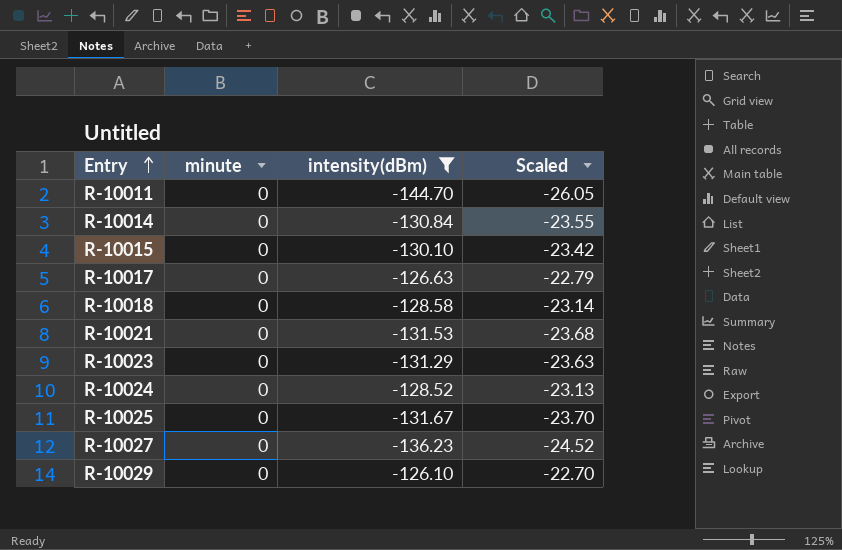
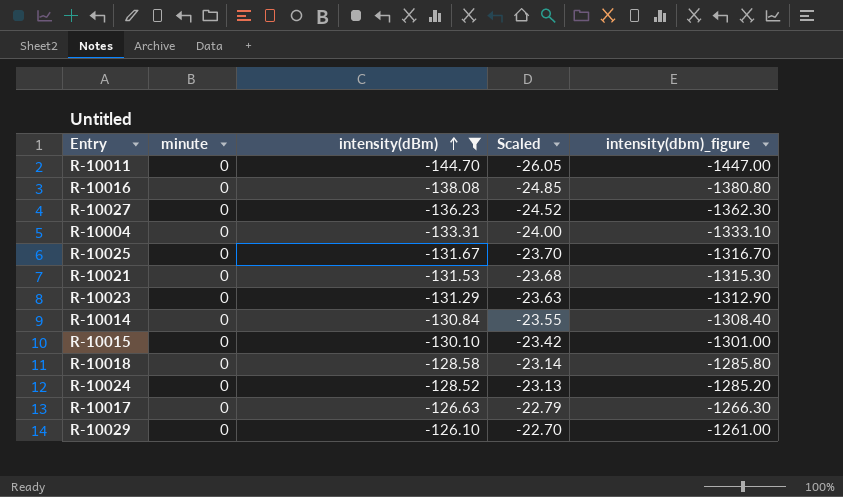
row order: Entry ascending -> intensity(dBm) ascending
column intensity(dbm)_figure | formula: none -> [intensity(dBm)] * 10
row R-10016: none -> 0 | -138.08 | -24.85 | -1380.80
row R-10004: none -> 0 | -133.31 | -24.00 | -1333.10

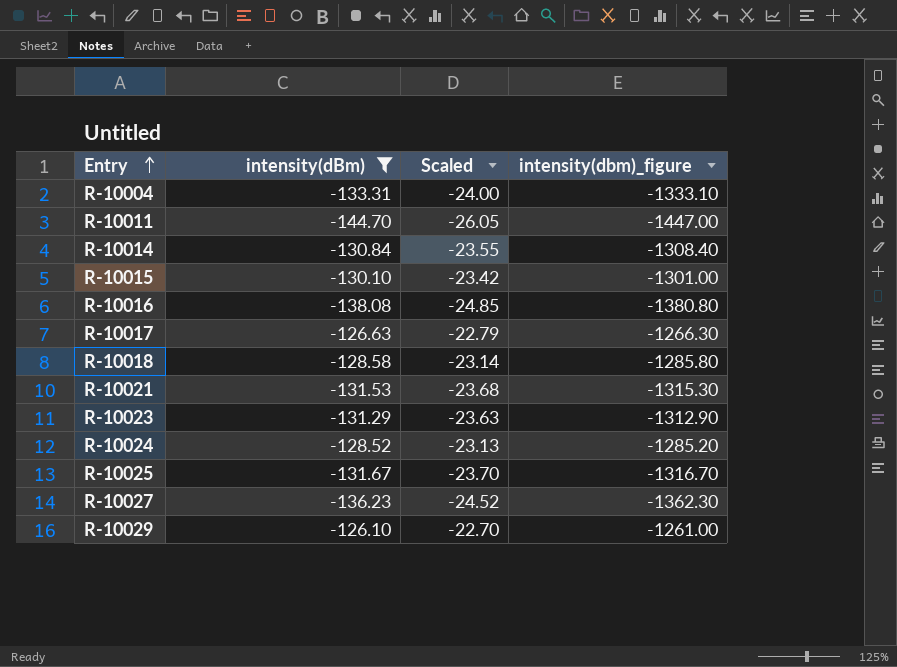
row order: intensity(dBm) ascending -> Entry ascending
column minute | position: 2 -> none

